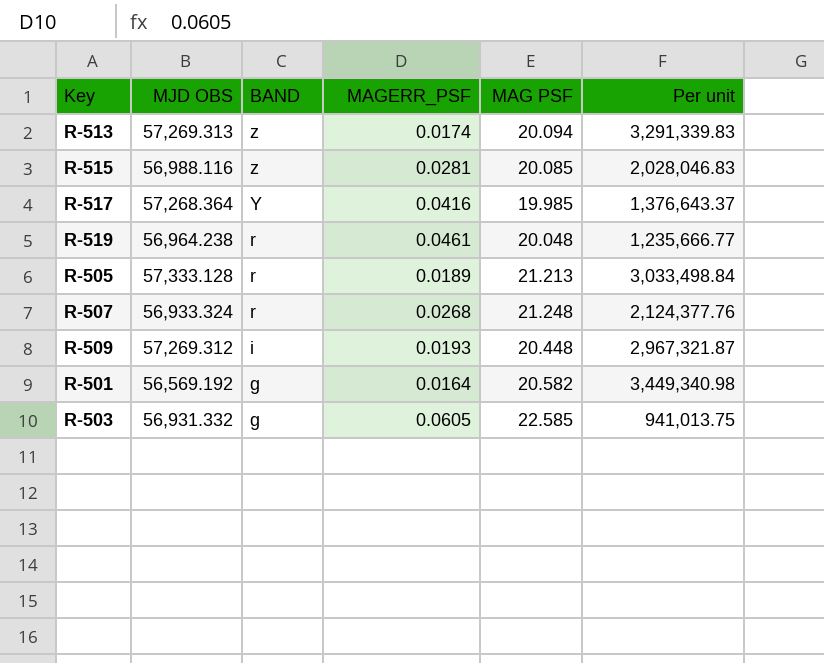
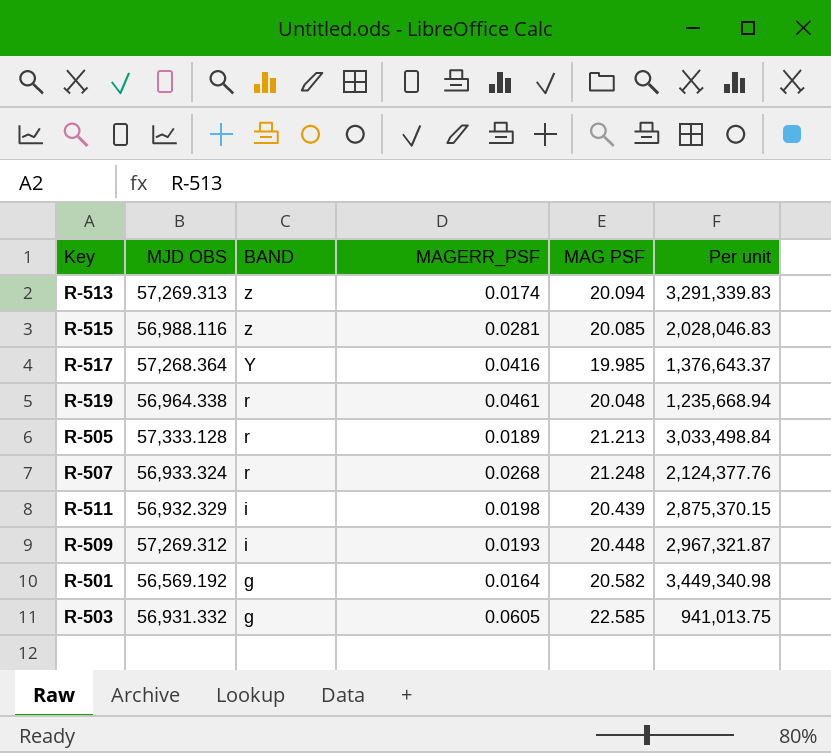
R-519 | MJD OBS: 56,964.238 -> 56,964.338
R-519 | Per unit: 1,235,666.77 -> 1,235,668.94
row R-511: none -> 56,932.329 | i | 0.0198 | 20.439 | 2,875,370.15

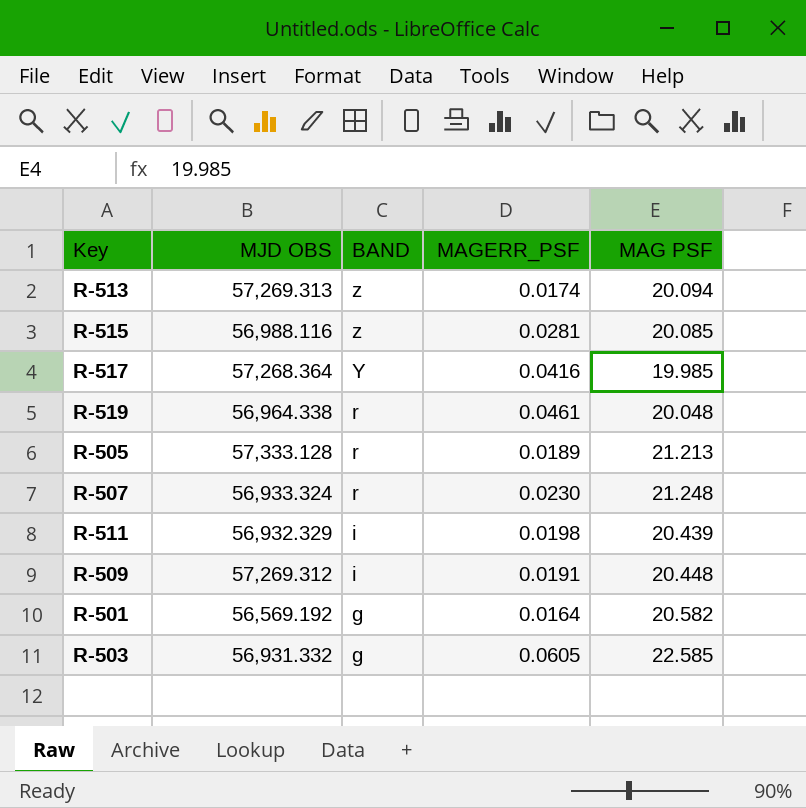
column Per unit | formula: [MJD OBS] / [MAGERR_PSF] -> none
R-507 | MAGERR_PSF: 0.0268 -> 0.0230
R-509 | MAGERR_PSF: 0.0193 -> 0.0191

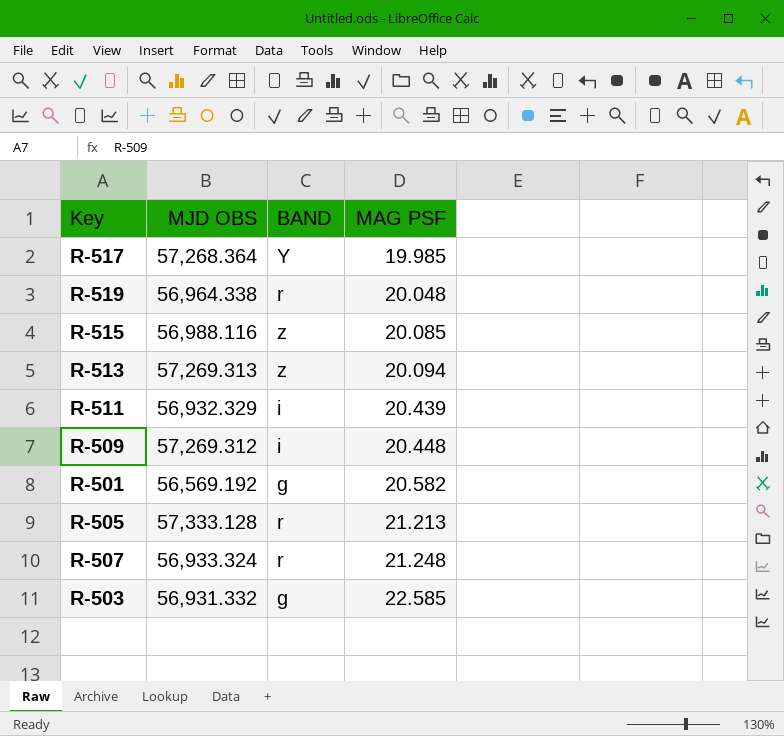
row order: BAND descending -> MAG PSF ascending
column MAGERR_PSF | position: 4 -> none

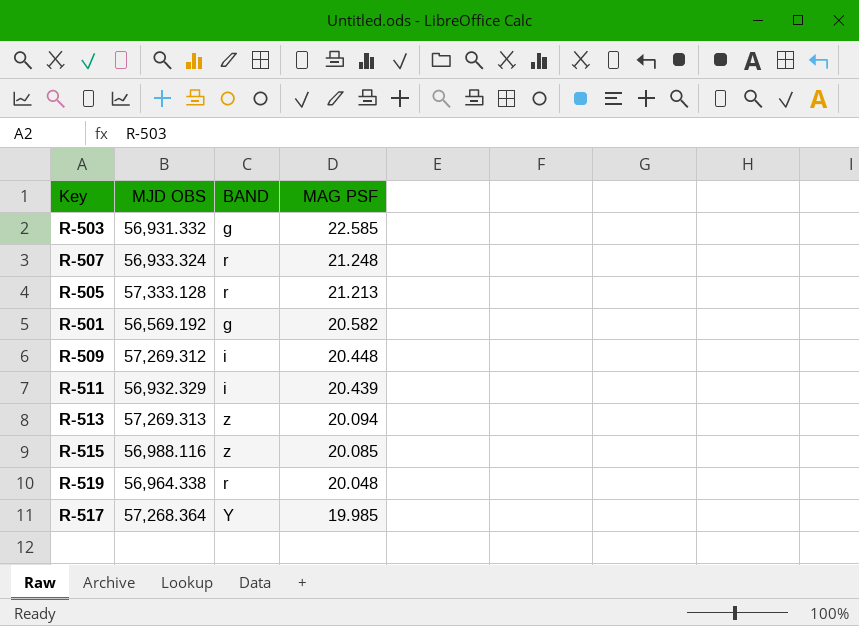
row order: MAG PSF ascending -> MAG PSF descending

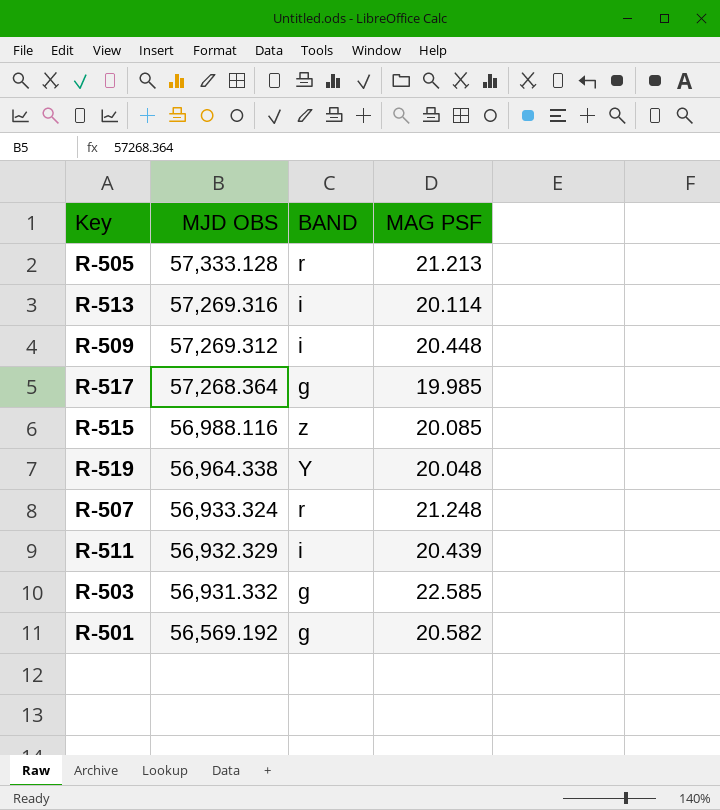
row order: MAG PSF descending -> MJD OBS descending
R-513 | MJD OBS: 57,269.313 -> 57,269.316
R-513 | BAND: z -> i
R-513 | MAG PSF: 20.094 -> 20.114
R-517 | BAND: Y -> g
R-519 | BAND: r -> Y

